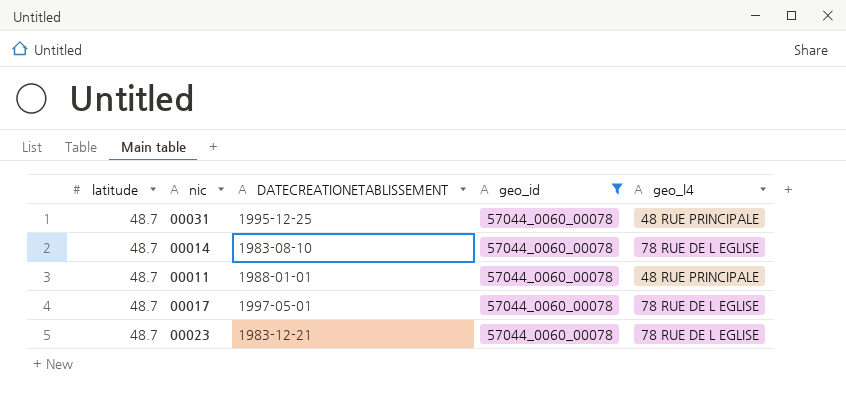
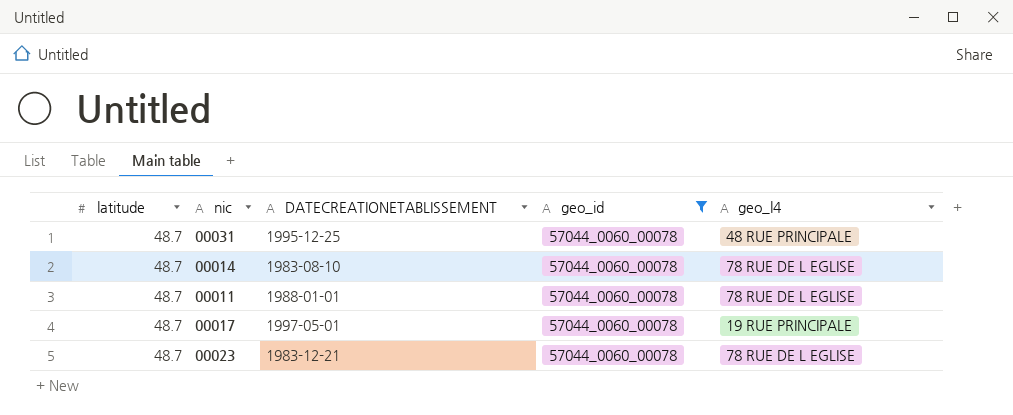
00011 | geo_l4: 48 RUE PRINCIPALE -> 78 RUE DE L EGLISE
00017 | geo_l4: 78 RUE DE L EGLISE -> 19 RUE PRINCIPALE

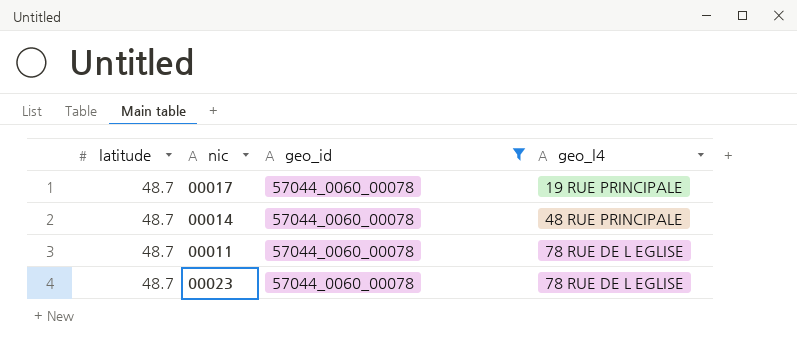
row order: none -> geo_l4 ascending
column DATECREATIONETABLISSEMENT | position: 3 -> none
row 00031: 48.7 | 1995-12-25 | 57044_0060_00078 | 48 RUE PRINCIPALE -> none
00014 | geo_l4: 78 RUE DE L EGLISE -> 48 RUE PRINCIPALE

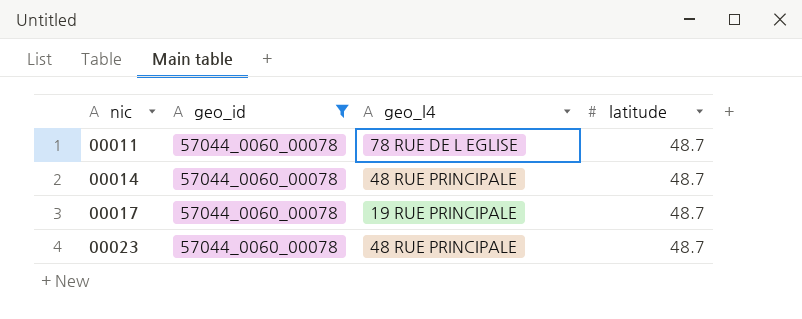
row order: geo_l4 ascending -> nic ascending
column latitude | position: 1 -> 4
00023 | geo_l4: 78 RUE DE L EGLISE -> 48 RUE PRINCIPALE

